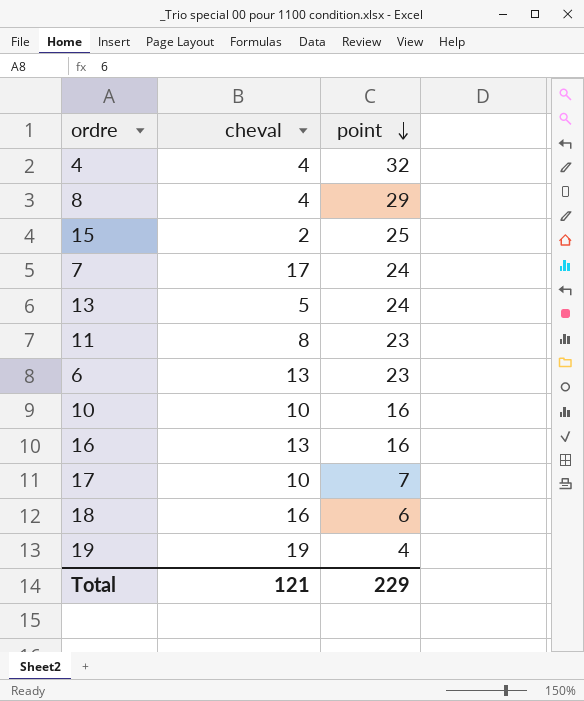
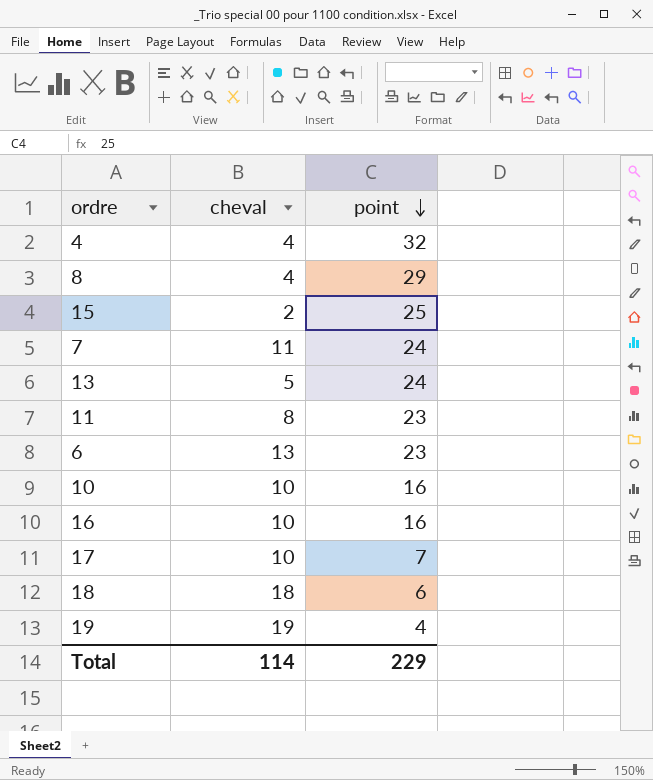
7 | cheval: 17 -> 11
16 | cheval: 13 -> 10
18 | cheval: 16 -> 18
Total | cheval: 121 -> 114

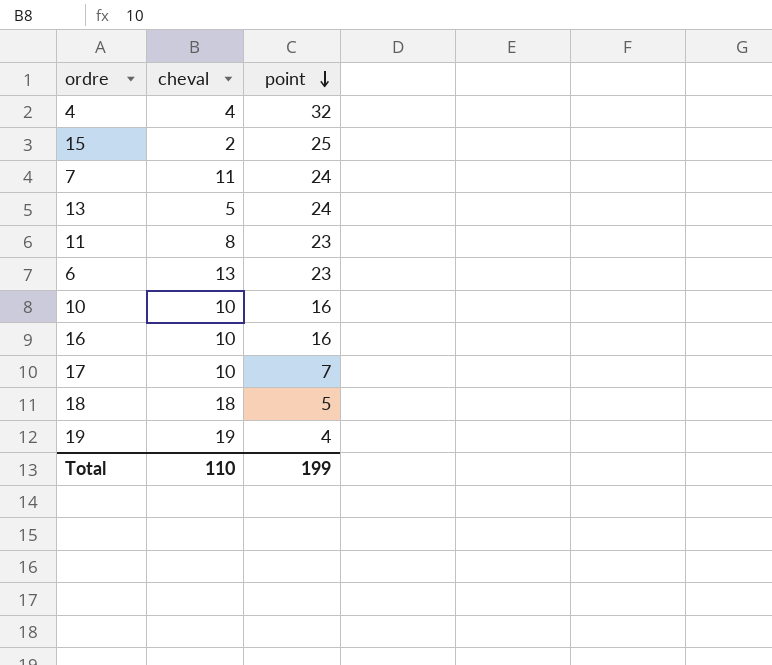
row 8: 4 | 29 -> none
18 | point: 6 -> 5
Total | cheval: 114 -> 110
Total | point: 229 -> 199

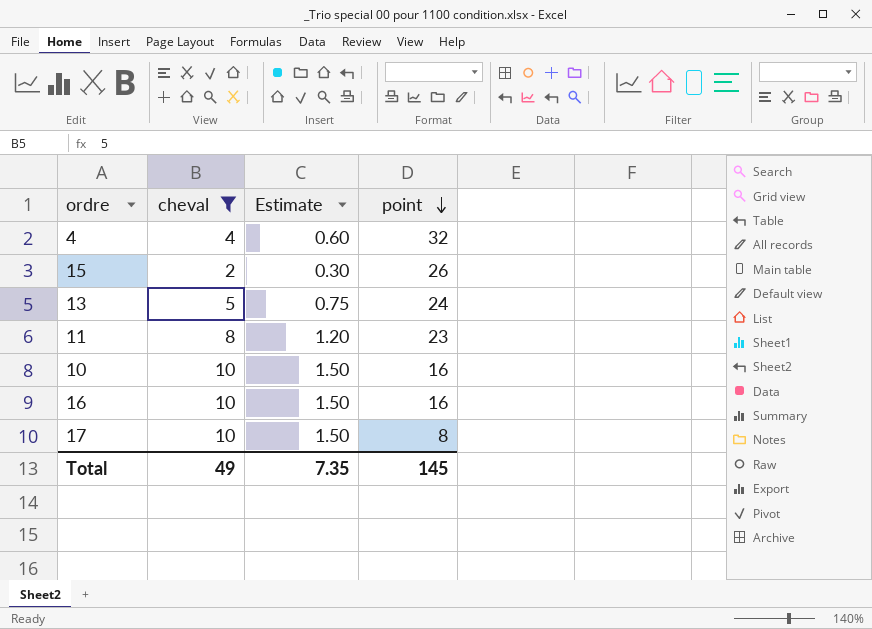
filter: none -> cheval <= 10
column Estimate | formula: none -> [cheval] * 0.15
15 | point: 25 -> 26
17 | point: 7 -> 8
Total | cheval: 110 -> 49
Total | point: 199 -> 145

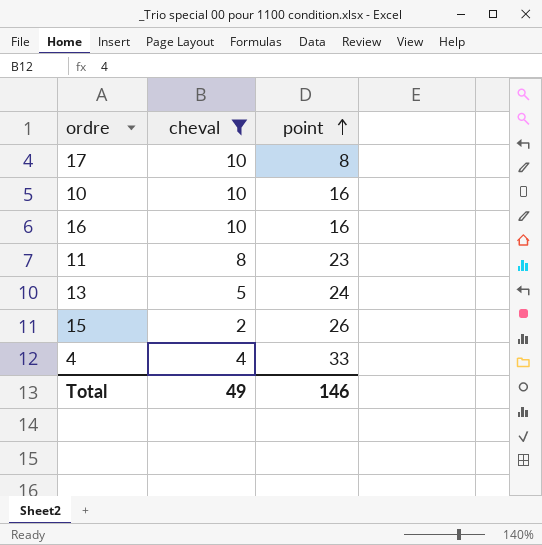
row order: point descending -> point ascending
column Estimate | formula: [cheval] * 0.15 -> none
4 | point: 32 -> 33
Total | point: 145 -> 146

